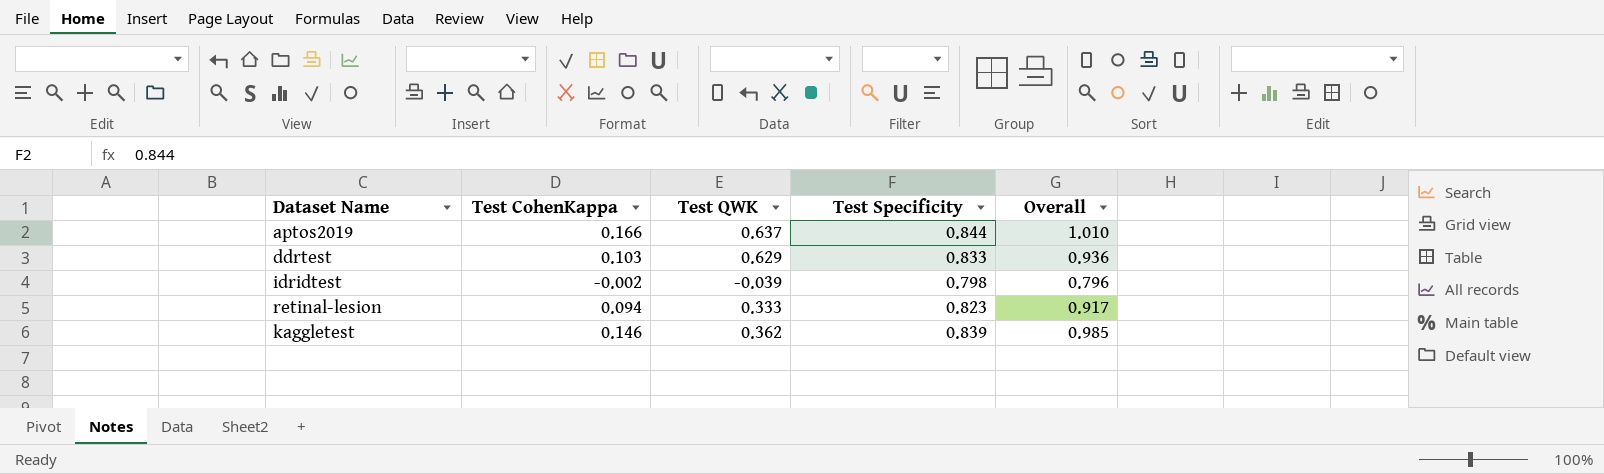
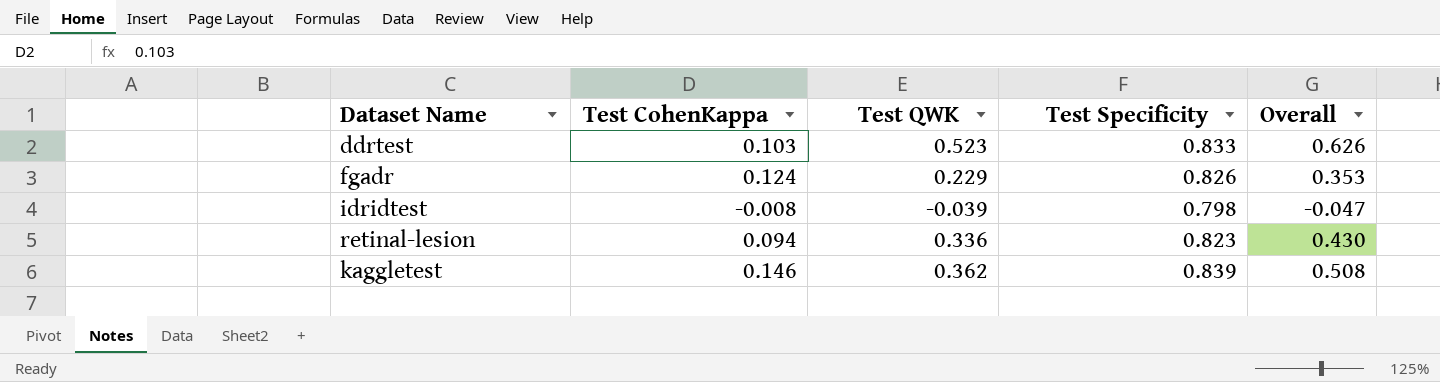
column Overall | formula: [Test CohenKappa] + [Test Specificity] -> [Test CohenKappa] + [Test QWK]
row aptos2019: 0.166 | 0.637 | 0.844 | 1.010 -> none
ddrtest | Test QWK: 0.629 -> 0.523
row fgadr: none -> 0.124 | 0.229 | 0.826 | 0.353
idridtest | Test CohenKappa: -0.002 -> -0.008
retinal-lesion | Test QWK: 0.333 -> 0.336

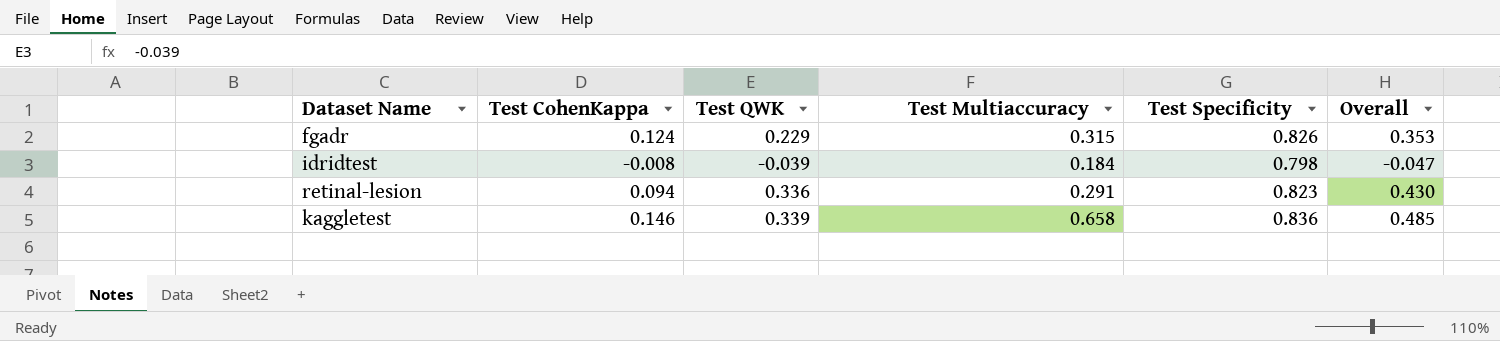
column Test Multiaccuracy | position: none -> 4
row ddrtest: 0.103 | 0.523 | 0.833 | 0.626 -> none
kaggletest | Test QWK: 0.362 -> 0.339
kaggletest | Test Specificity: 0.839 -> 0.836
kaggletest | Overall: 0.508 -> 0.485

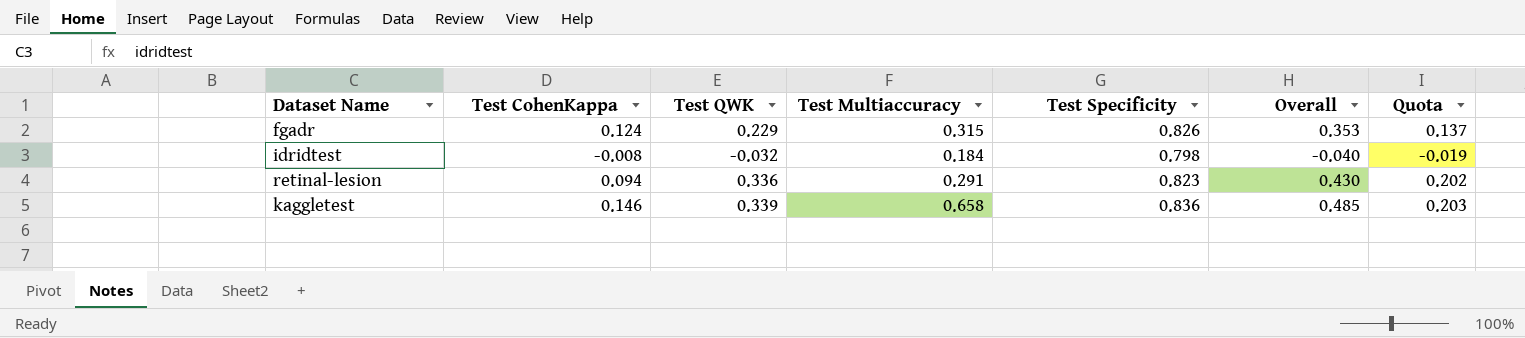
column Quota | formula: none -> [Test QWK] * 0.6
idridtest | Test QWK: -0.039 -> -0.032
idridtest | Overall: -0.047 -> -0.040

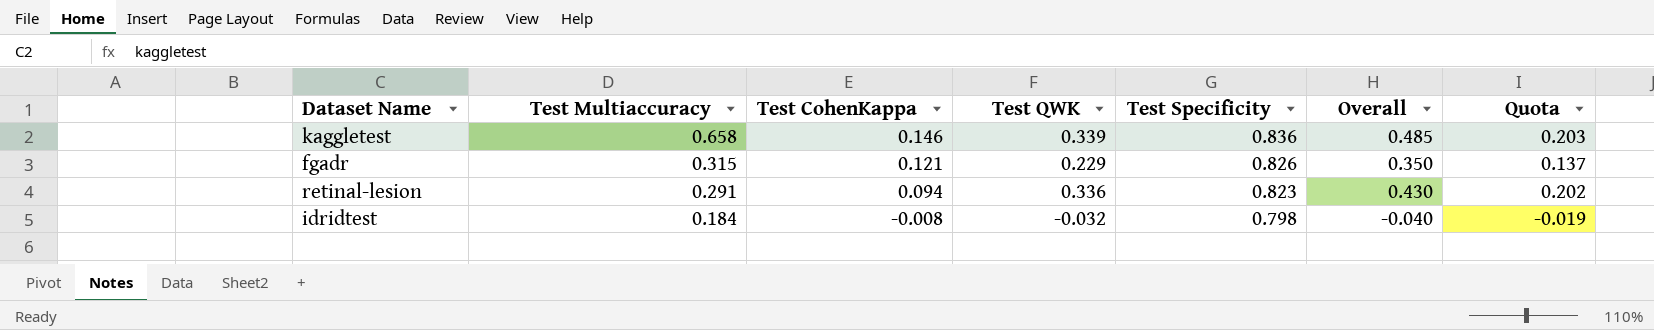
row order: none -> Test Multiaccuracy descending
column Test Multiaccuracy | position: 4 -> 2
fgadr | Test CohenKappa: 0.124 -> 0.121
fgadr | Overall: 0.353 -> 0.350

